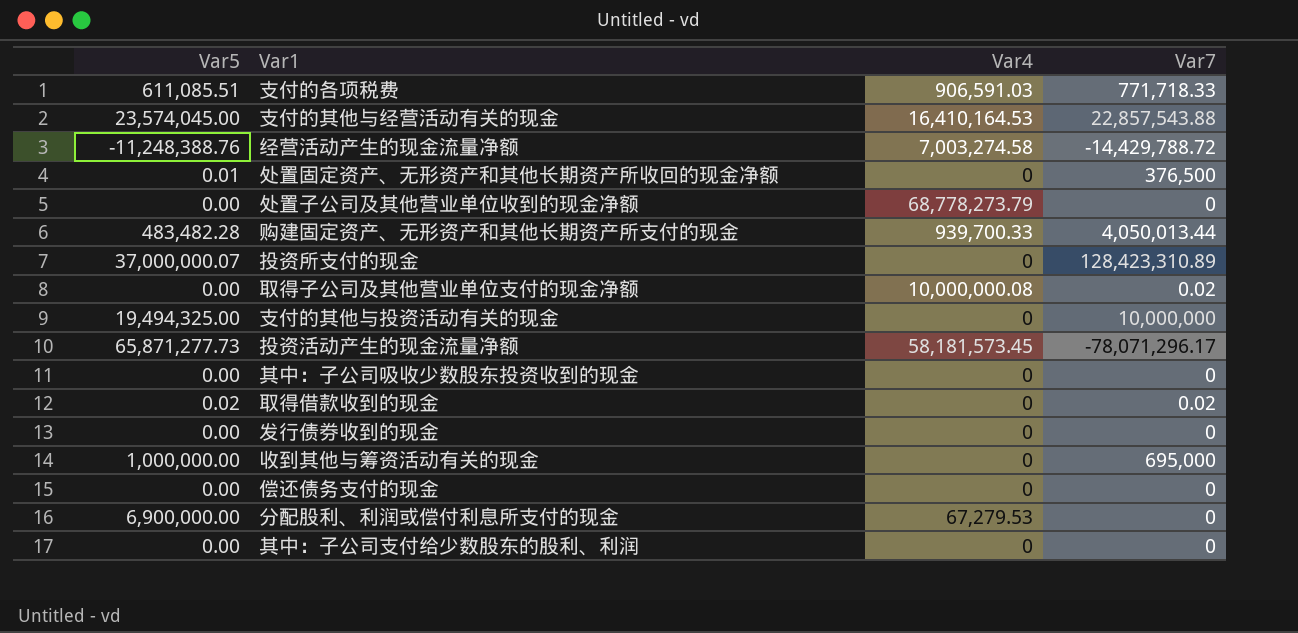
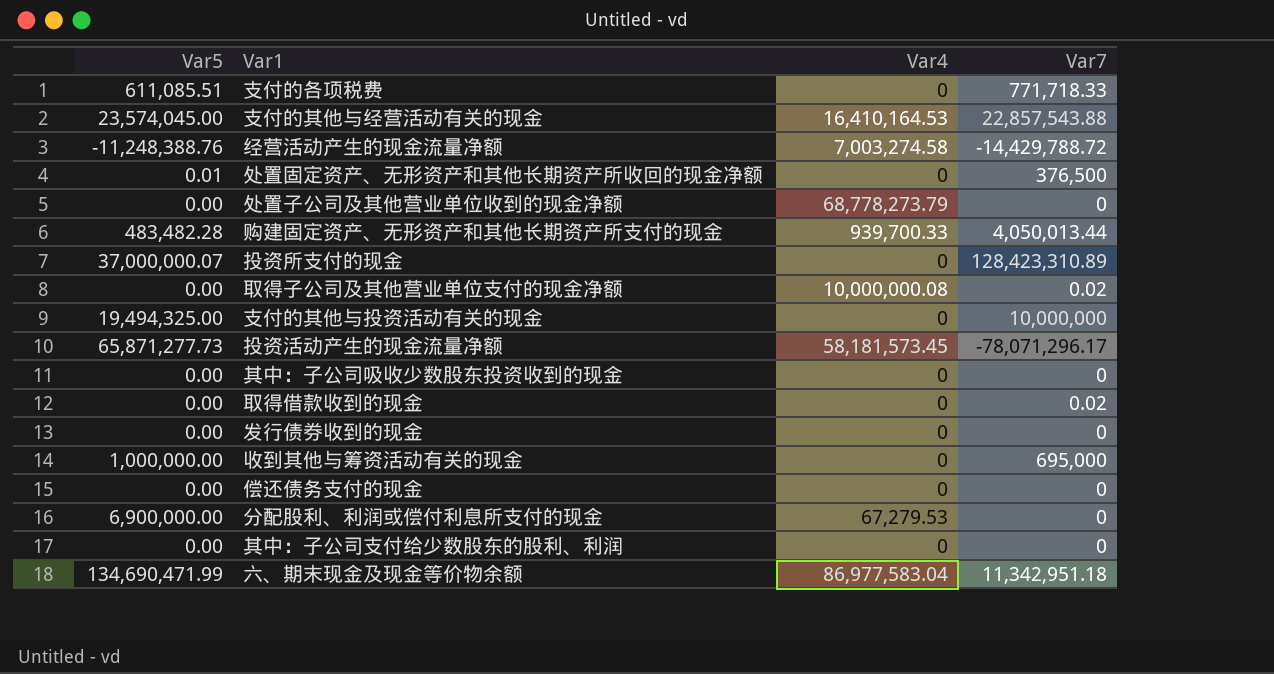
支付的各项税费 | Var4: 906,591.03 -> 0
取得借款收到的现金 | Var5: 0.02 -> 0.00
row 六、期末现金及现金等价物余额: none -> 134,690,471.99 | 86,977,583.04 | 11,342,951.18

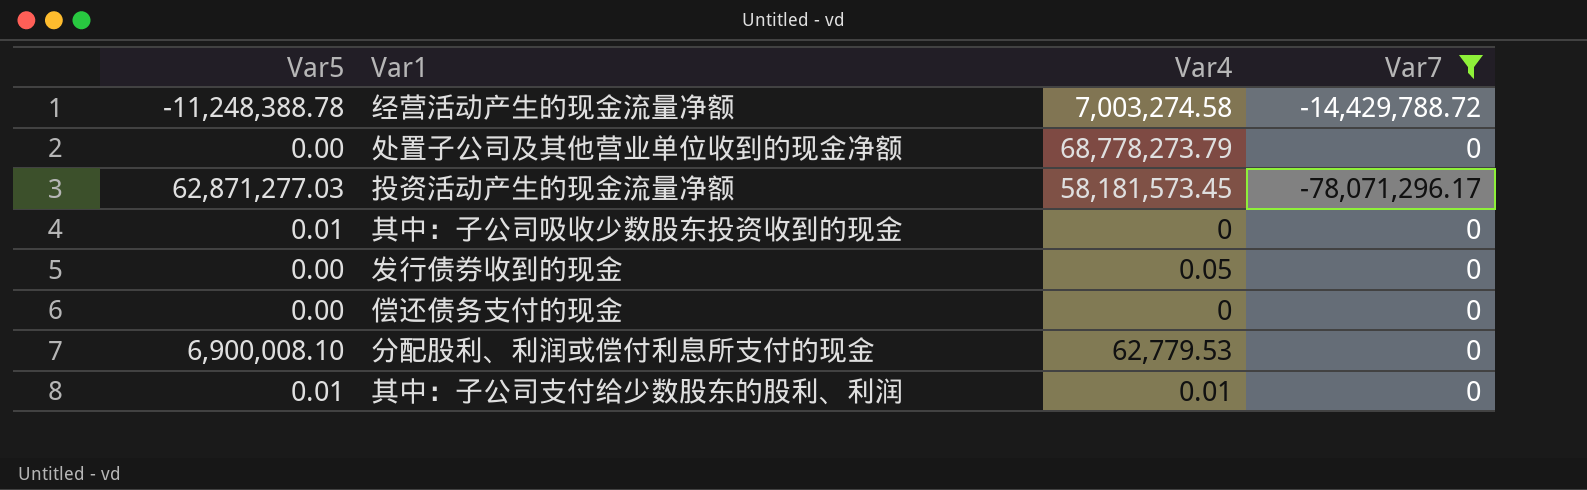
filter: none -> Var7 <= 0
经营活动产生的现金流量净额 | Var5: -11,248,388.76 -> -11,248,388.78
投资活动产生的现金流量净额 | Var5: 65,871,277.73 -> 62,871,277.03
其中：子公司吸收少数股东投资收到的现金 | Var5: 0.00 -> 0.01
发行债券收到的现金 | Var4: 0 -> 0.05
分配股利、利润或偿付利息所支付的现金 | Var5: 6,900,000.00 -> 6,900,008.10
分配股利、利润或偿付利息所支付的现金 | Var4: 67,279.53 -> 62,779.53
其中：子公司支付给少数股东的股利、利润 | Var5: 0.00 -> 0.01
其中：子公司支付给少数股东的股利、利润 | Var4: 0 -> 0.01

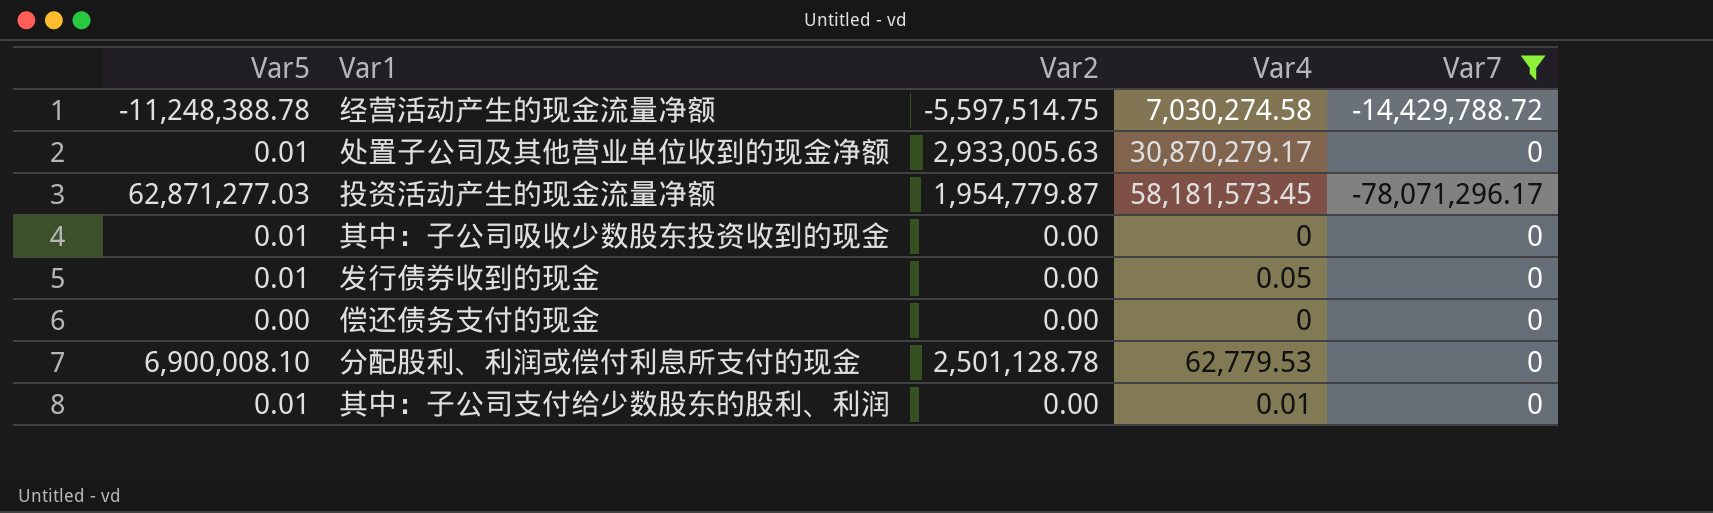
column Var2 | position: none -> 3
经营活动产生的现金流量净额 | Var4: 7,003,274.58 -> 7,030,274.58
处置子公司及其他营业单位收到的现金净额 | Var5: 0.00 -> 0.01
处置子公司及其他营业单位收到的现金净额 | Var4: 68,778,273.79 -> 30,870,279.17
发行债券收到的现金 | Var5: 0.00 -> 0.01

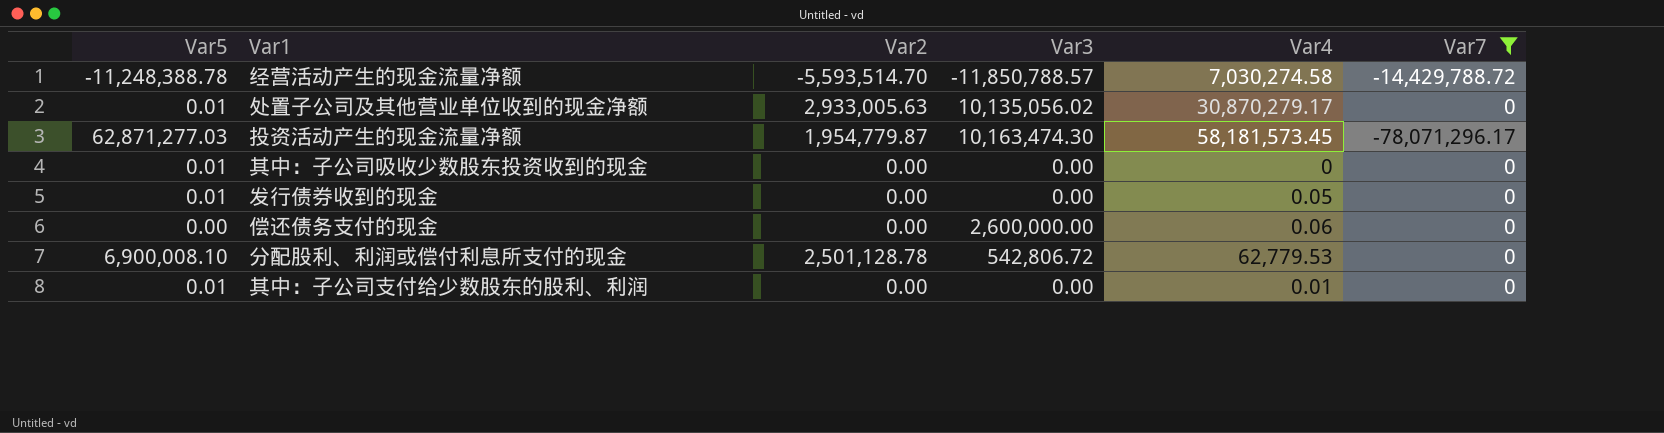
column Var3 | position: none -> 4
经营活动产生的现金流量净额 | Var2: -5,597,514.75 -> -5,593,514.70
偿还债务支付的现金 | Var4: 0 -> 0.06

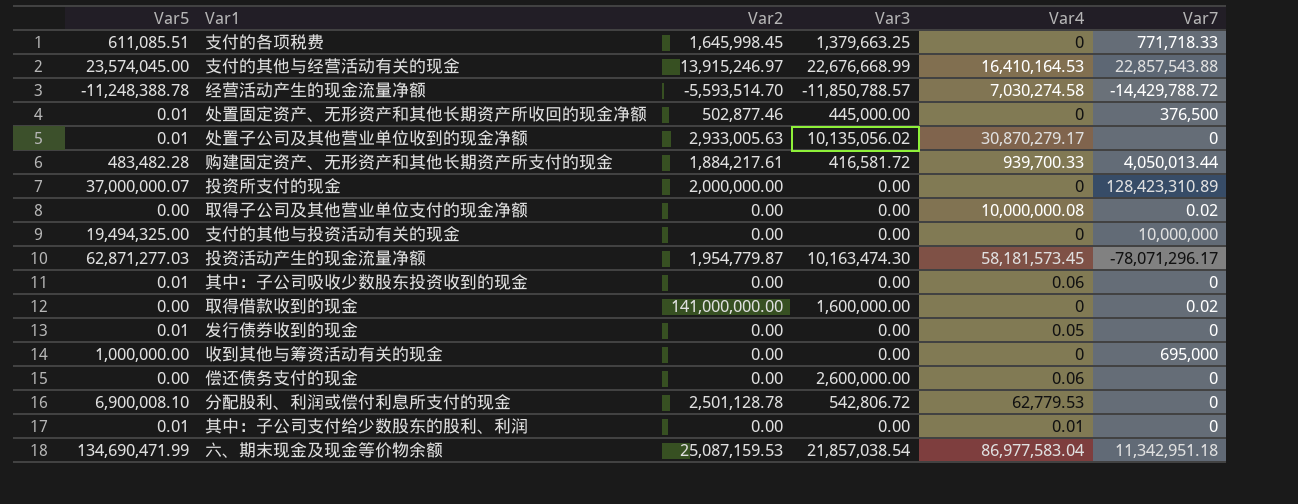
filter: Var7 <= 0 -> none
其中：子公司吸收少数股东投资收到的现金 | Var4: 0 -> 0.06

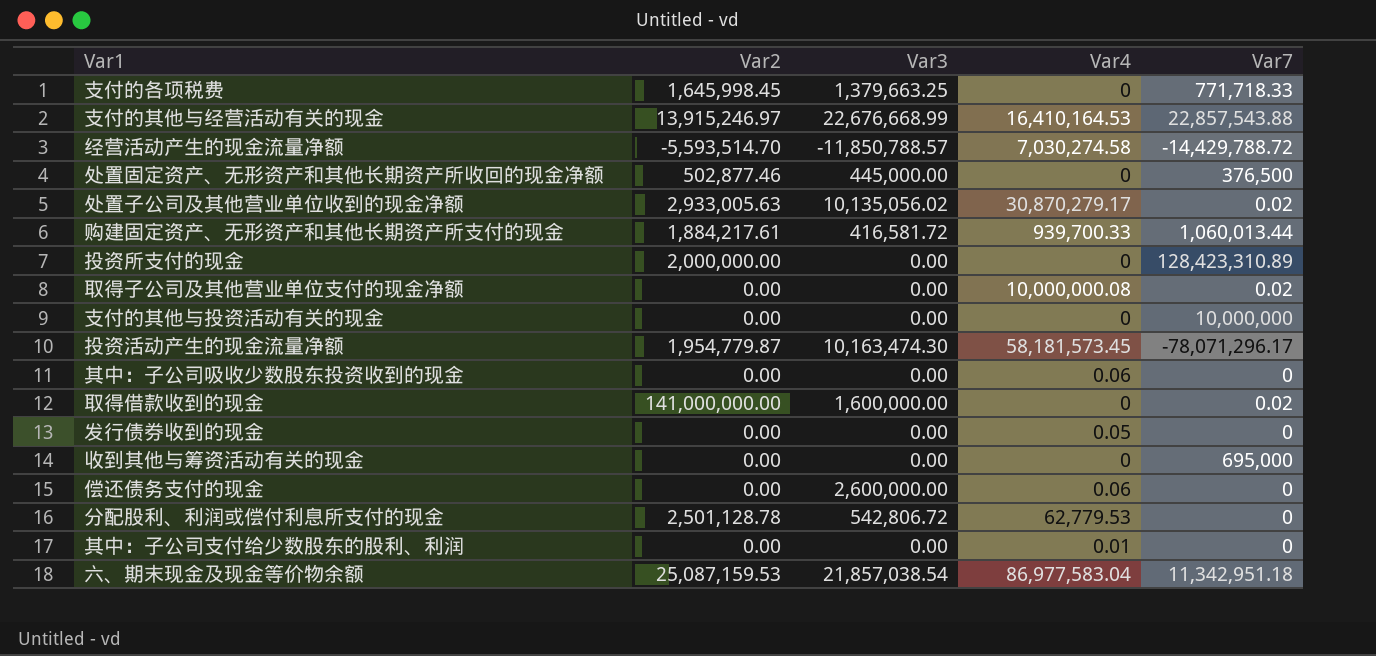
column Var5 | position: 1 -> none
处置子公司及其他营业单位收到的现金净额 | Var7: 0 -> 0.02
购建固定资产、无形资产和其他长期资产所支付的现金 | Var7: 4,050,013.44 -> 1,060,013.44

